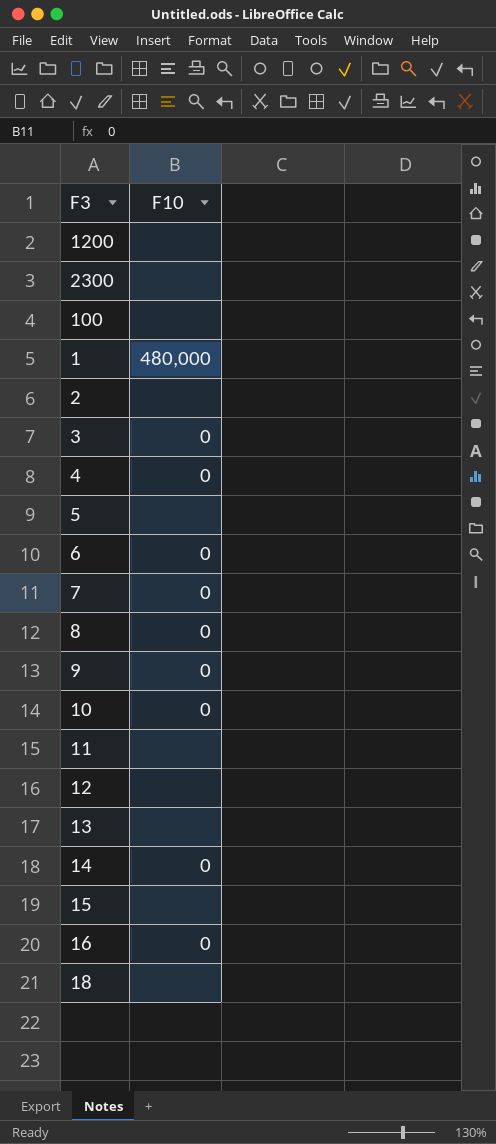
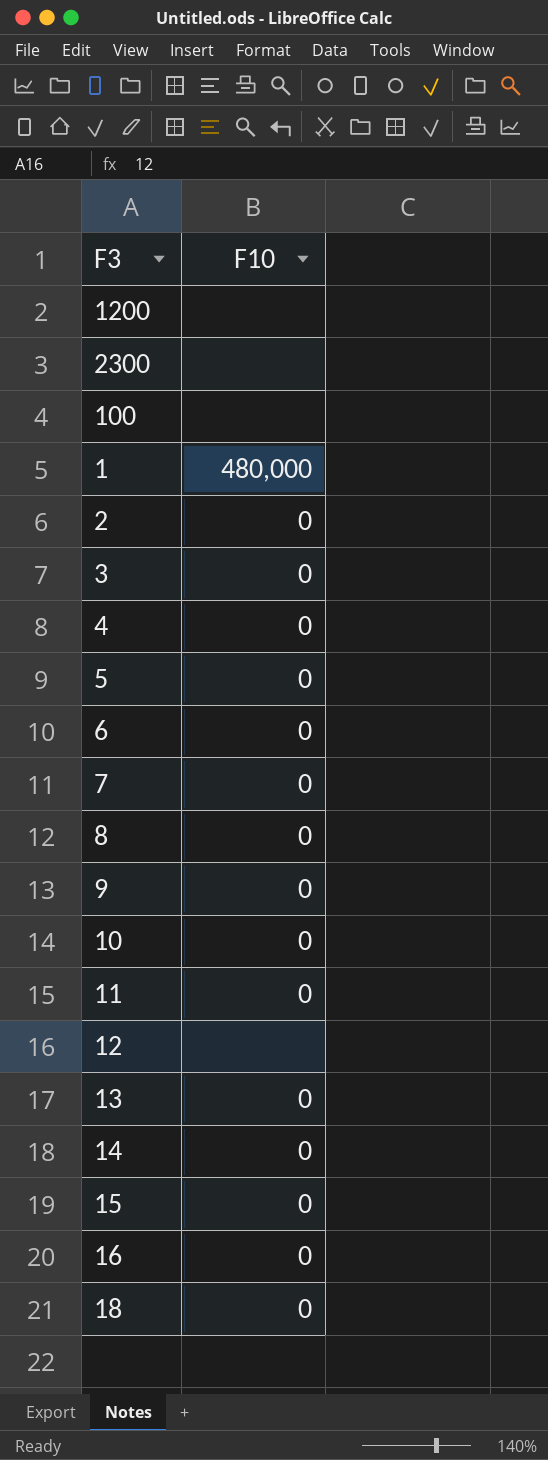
2 | F10: none -> 0
5 | F10: none -> 0
11 | F10: none -> 0
13 | F10: none -> 0
15 | F10: none -> 0
18 | F10: none -> 0

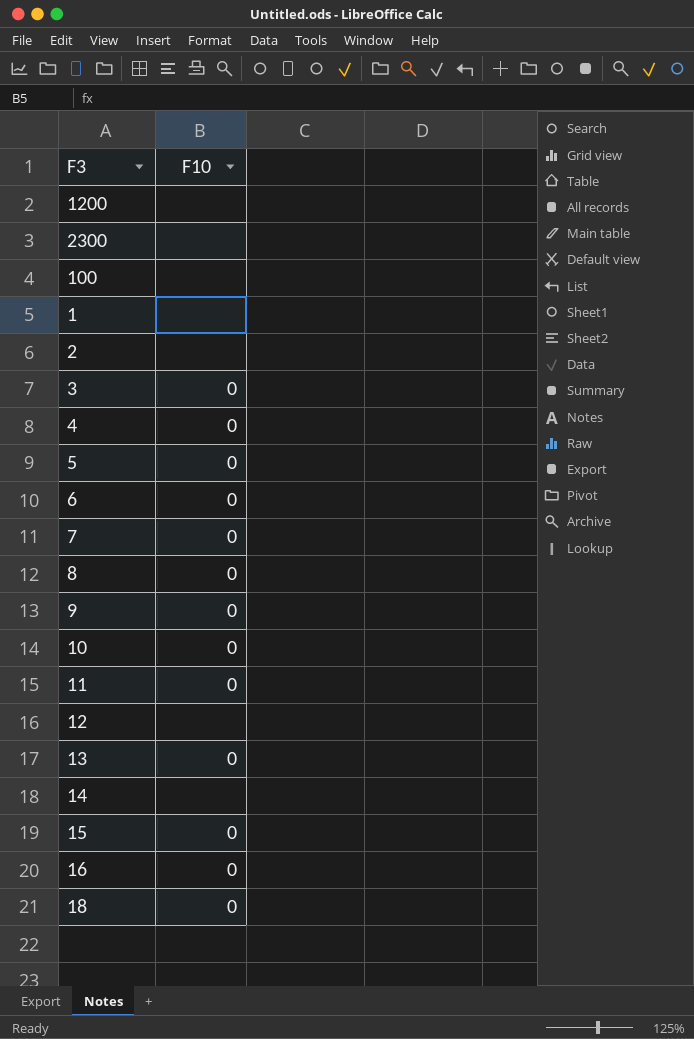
1 | F10: 480,000 -> none
2 | F10: 0 -> none
14 | F10: 0 -> none

